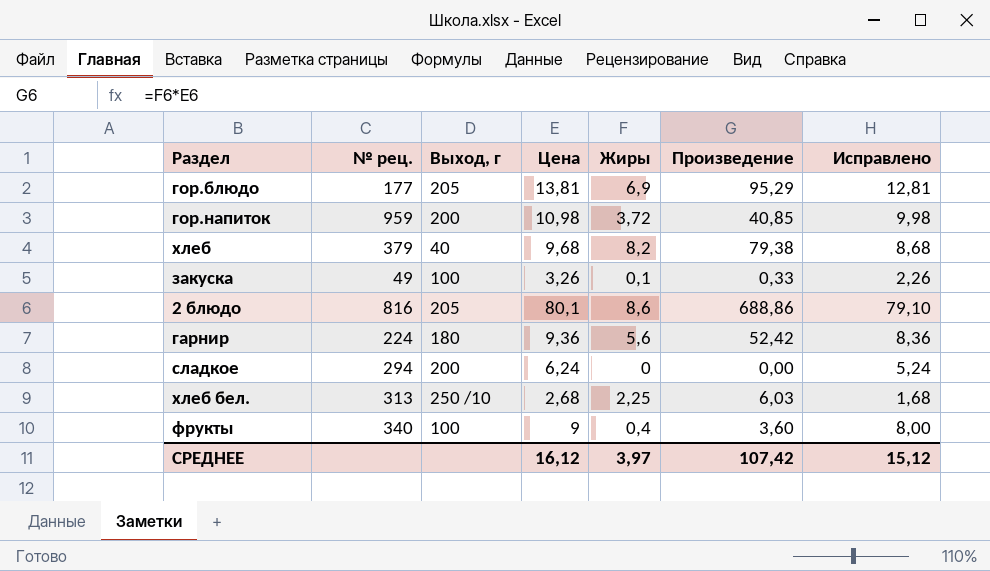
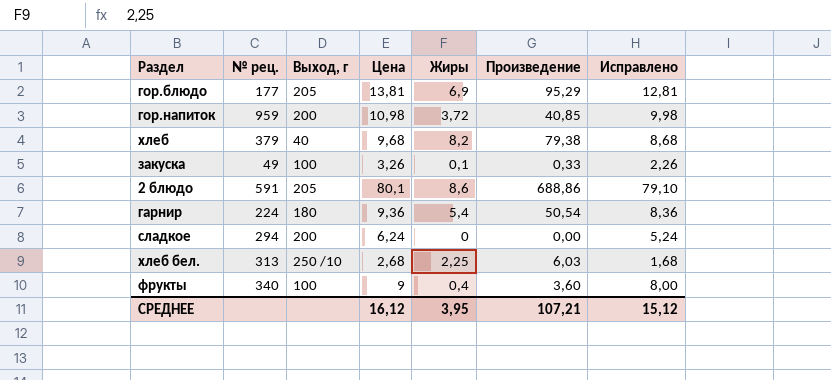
2 блюдо | № рец.: 816 -> 591
гарнир | Жиры: 5,6 -> 5,4
гарнир | Произведение: 52,42 -> 50,54
СРЕДНЕЕ | Жиры: 3,97 -> 3,95
СРЕДНЕЕ | Произведение: 107,42 -> 107,21

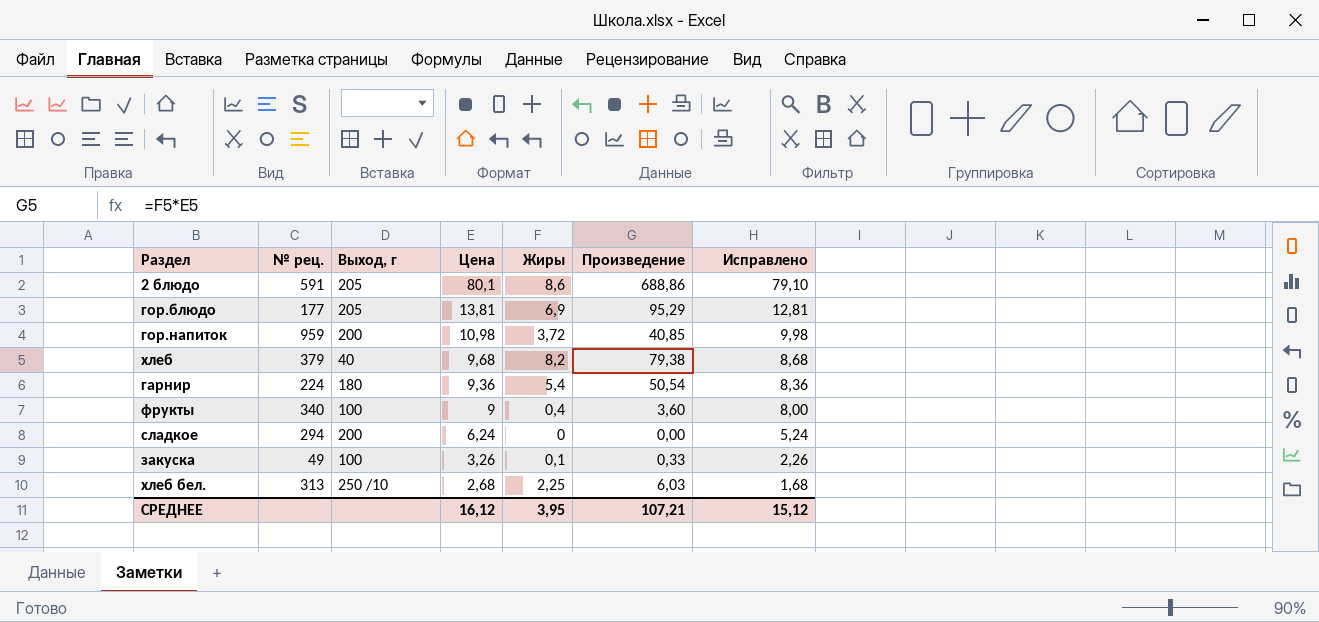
row order: none -> Цена descending

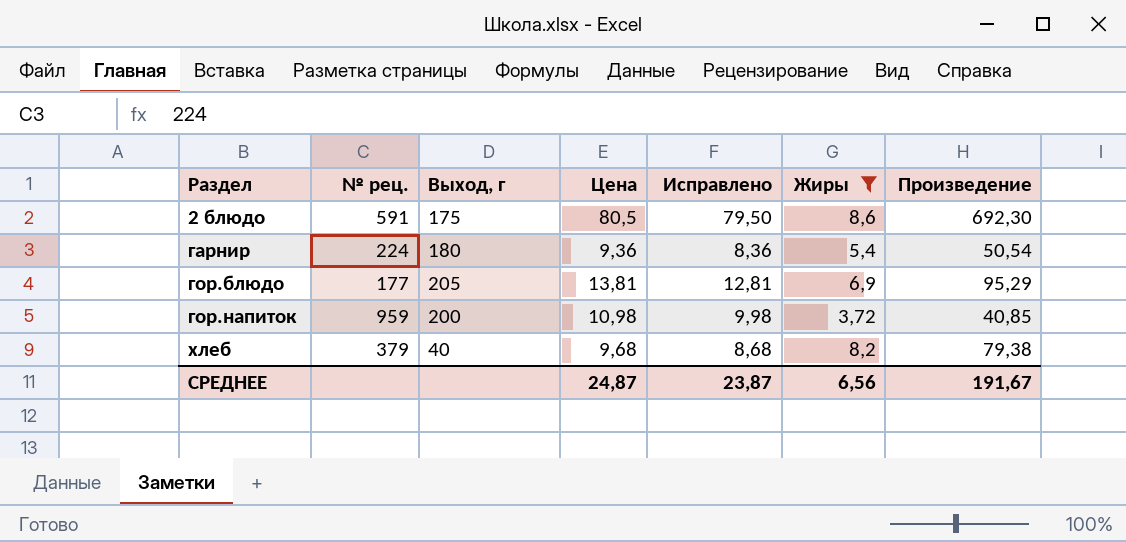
filter: none -> Жиры >= 3,72
row order: Цена descending -> Раздел ascending
column Исправлено | position: 7 -> 5
2 блюдо | Выход, г: 205 -> 175
2 блюдо | Цена: 80,1 -> 80,5
2 блюдо | Исправлено: 79,10 -> 79,50
2 блюдо | Произведение: 688,86 -> 692,30
СРЕДНЕЕ | Цена: 16,12 -> 24,87
СРЕДНЕЕ | Исправлено: 15,12 -> 23,87
СРЕДНЕЕ | Жиры: 3,95 -> 6,56
СРЕДНЕЕ | Произведение: 107,21 -> 191,67

